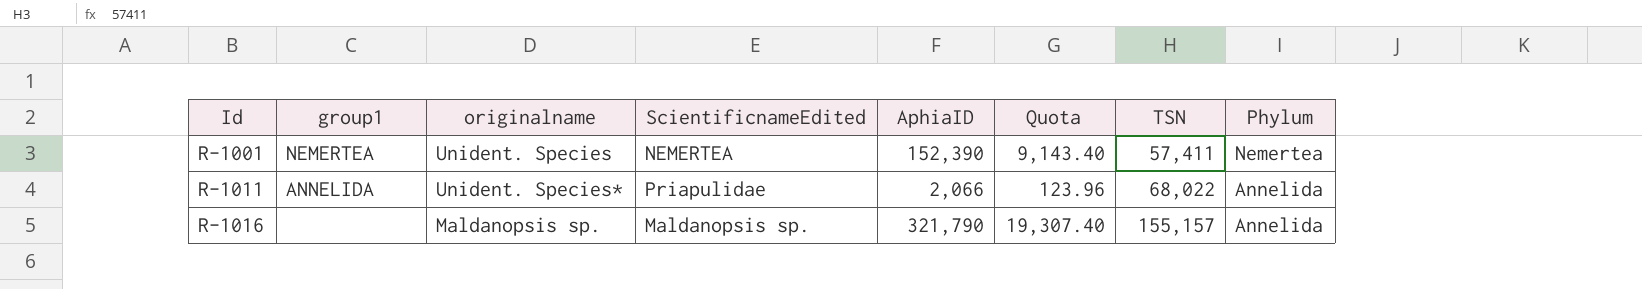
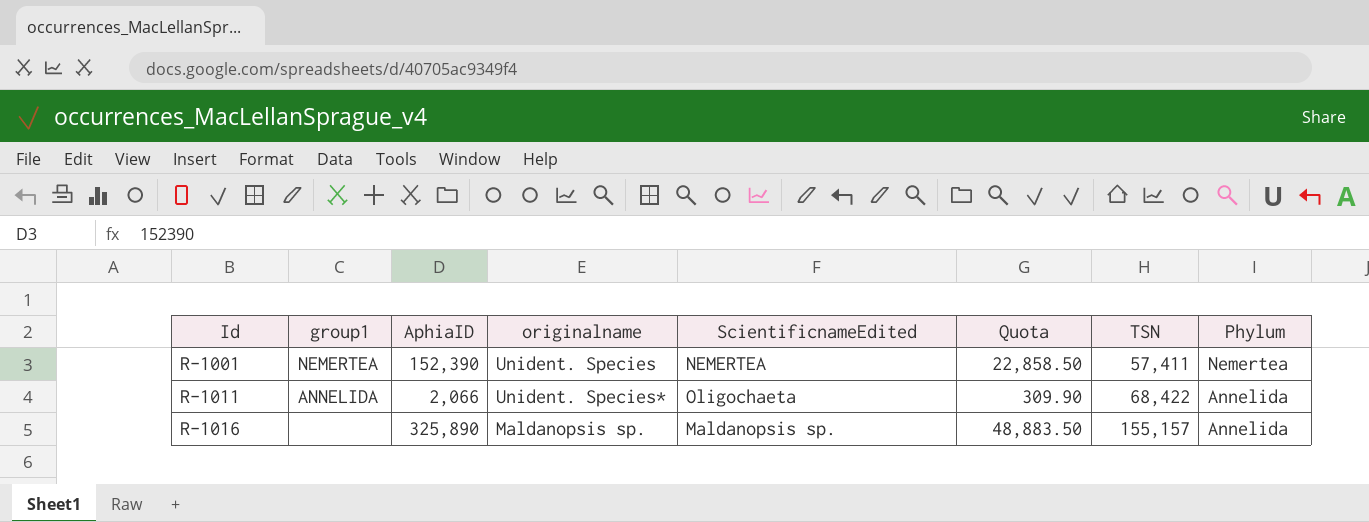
column AphiaID | position: 5 -> 3
column Quota | formula: [AphiaID] * 0.06 -> [AphiaID] * 0.15
R-1011 | ScientificnameEdited: Priapulidae -> Oligochaeta
R-1011 | TSN: 68,022 -> 68,422
R-1016 | AphiaID: 321,790 -> 325,890

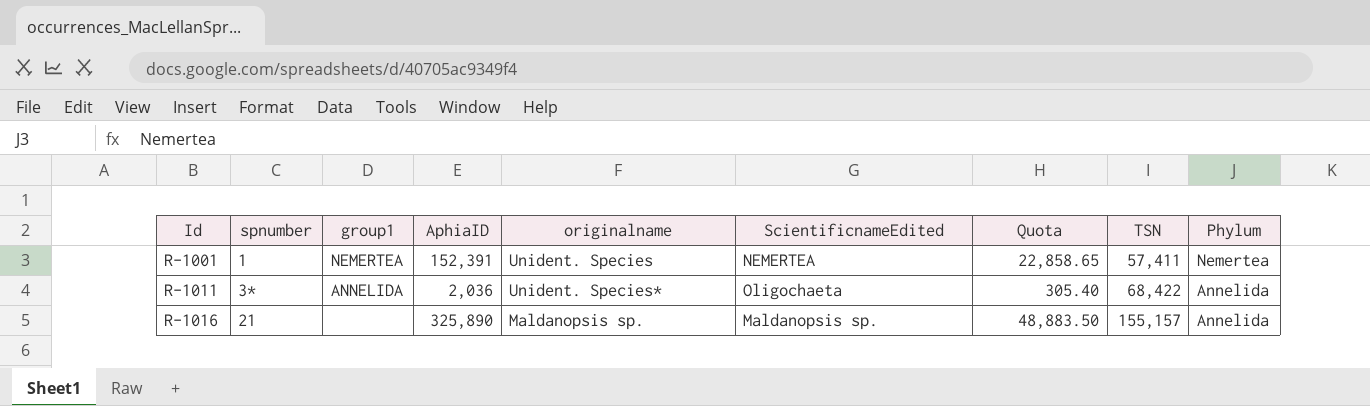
column spnumber | position: none -> 2
R-1001 | AphiaID: 152,390 -> 152,391
R-1001 | Quota: 22,858.50 -> 22,858.65
R-1011 | AphiaID: 2,066 -> 2,036
R-1011 | Quota: 309.90 -> 305.40

